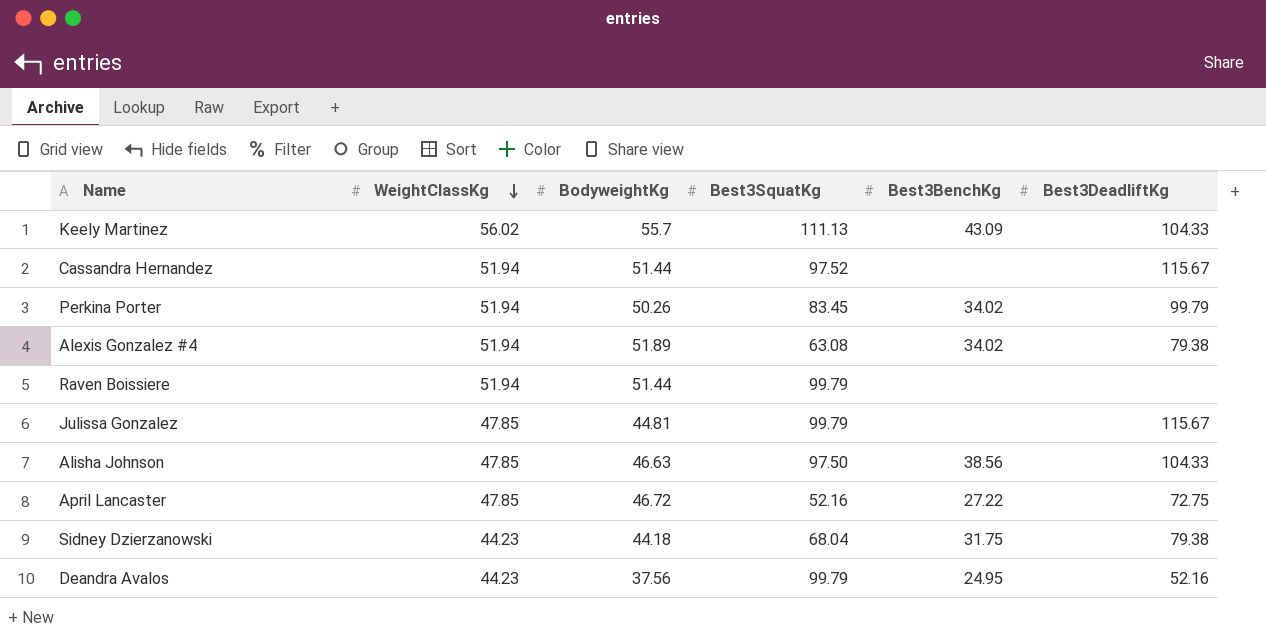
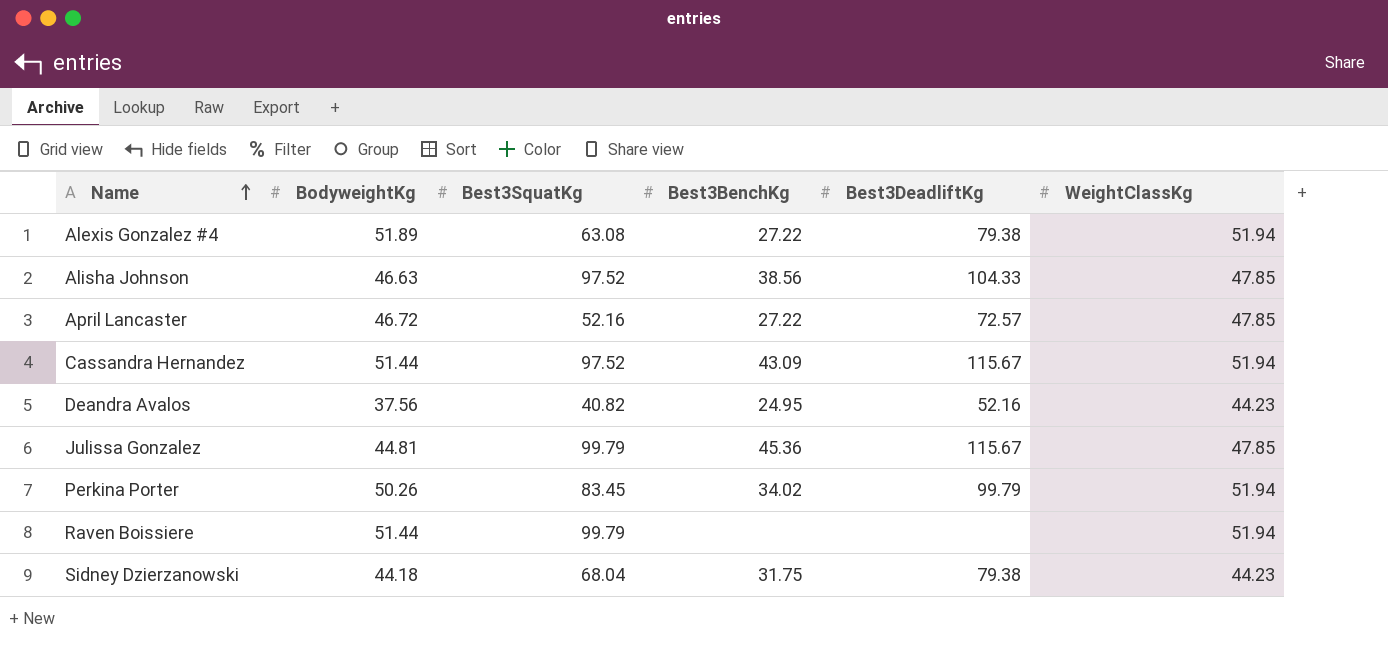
row order: WeightClassKg descending -> Name ascending
column WeightClassKg | position: 2 -> 6
row Keely Martinez: 56.02 | 55.7 | 111.13 | 43.09 | 104.33 -> none
Alexis Gonzalez #4 | Best3BenchKg: 34.02 -> 27.22
Alisha Johnson | Best3SquatKg: 97.50 -> 97.52
April Lancaster | Best3DeadliftKg: 72.75 -> 72.57
Cassandra Hernandez | Best3BenchKg: none -> 43.09
Deandra Avalos | Best3SquatKg: 99.79 -> 40.82
Julissa Gonzalez | Best3BenchKg: none -> 45.36

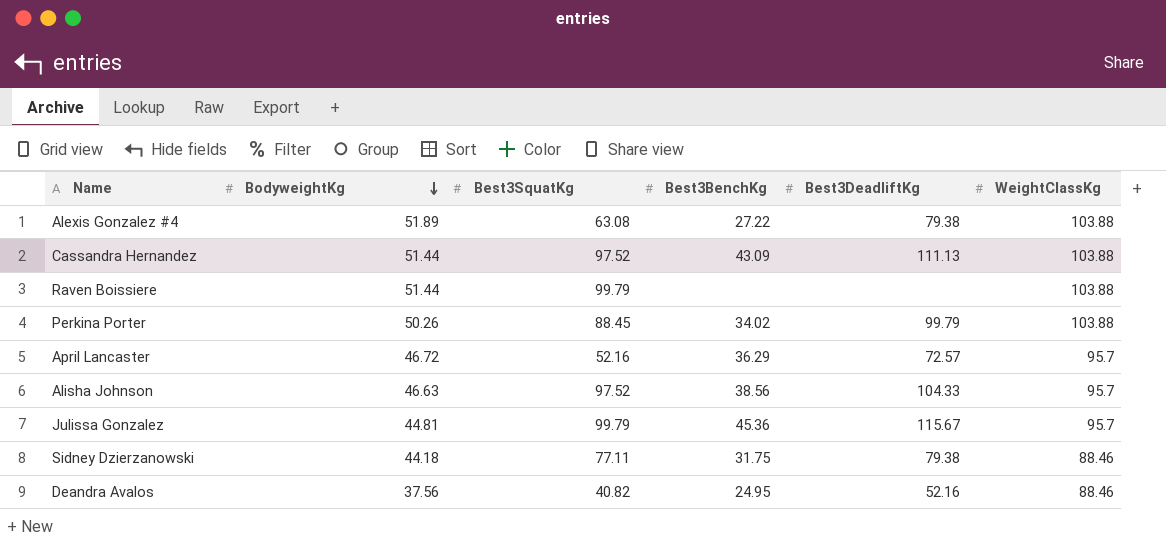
row order: Name ascending -> BodyweightKg descending
Alexis Gonzalez #4 | WeightClassKg: 51.94 -> 103.88
Cassandra Hernandez | Best3DeadliftKg: 115.67 -> 111.13
Cassandra Hernandez | WeightClassKg: 51.94 -> 103.88
Raven Boissiere | WeightClassKg: 51.94 -> 103.88
Perkina Porter | Best3SquatKg: 83.45 -> 88.45
Perkina Porter | WeightClassKg: 51.94 -> 103.88
April Lancaster | Best3BenchKg: 27.22 -> 36.29
April Lancaster | WeightClassKg: 47.85 -> 95.7
Alisha Johnson | WeightClassKg: 47.85 -> 95.7
Julissa Gonzalez | WeightClassKg: 47.85 -> 95.7
Sidney Dzierzanowski | Best3SquatKg: 68.04 -> 77.11
Sidney Dzierzanowski | WeightClassKg: 44.23 -> 88.46
Deandra Avalos | WeightClassKg: 44.23 -> 88.46

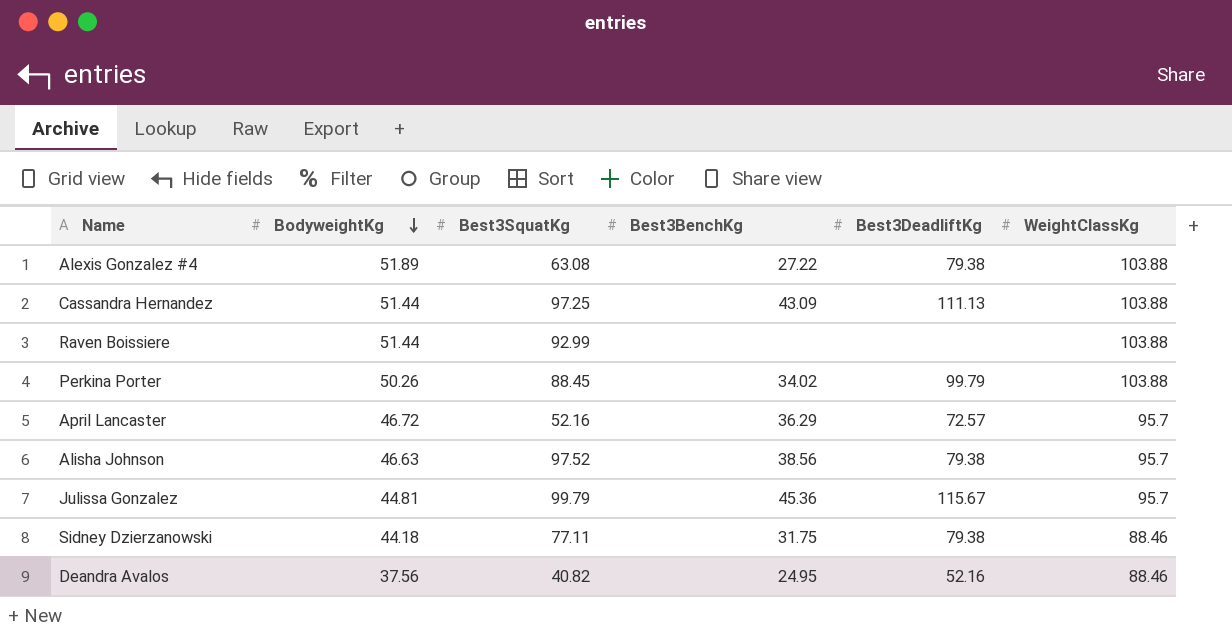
Cassandra Hernandez | Best3SquatKg: 97.52 -> 97.25
Raven Boissiere | Best3SquatKg: 99.79 -> 92.99
Alisha Johnson | Best3DeadliftKg: 104.33 -> 79.38

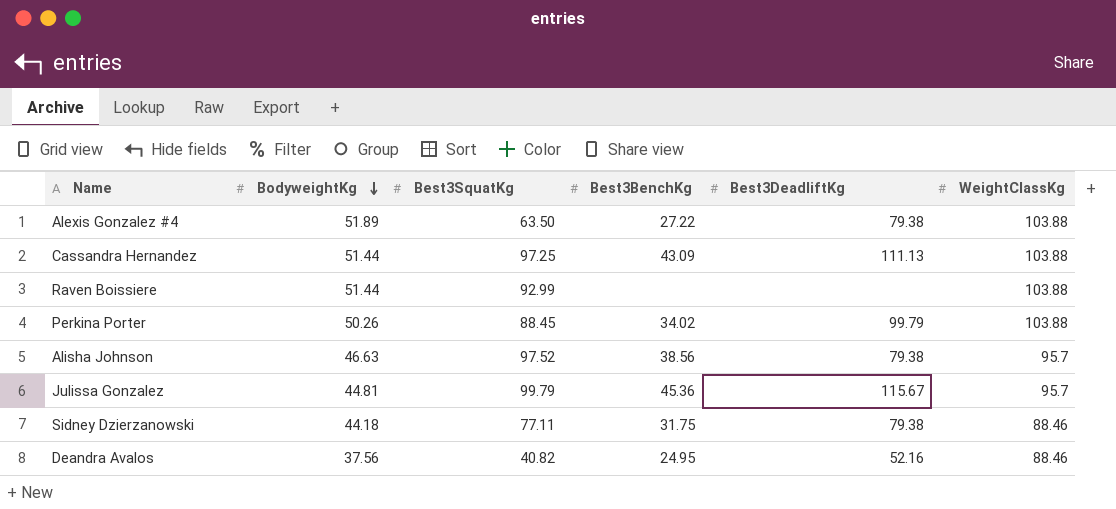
row April Lancaster: 46.72 | 52.16 | 36.29 | 72.57 | 95.7 -> none
Alexis Gonzalez #4 | Best3SquatKg: 63.08 -> 63.50

